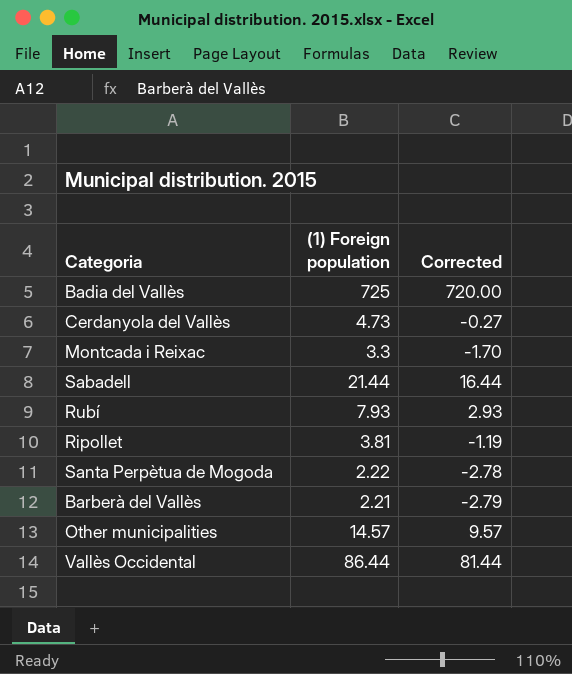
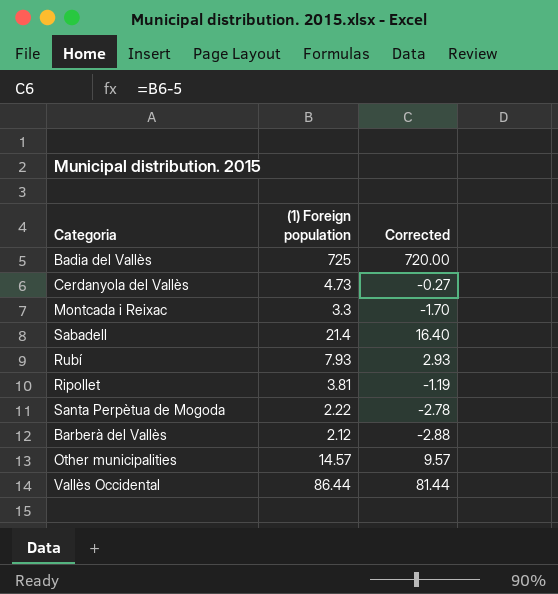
Sabadell | (1) Foreign population: 21.44 -> 21.4
Sabadell | Corrected: 16.44 -> 16.40
Barberà del Vallès | (1) Foreign population: 2.21 -> 2.12
Barberà del Vallès | Corrected: -2.79 -> -2.88

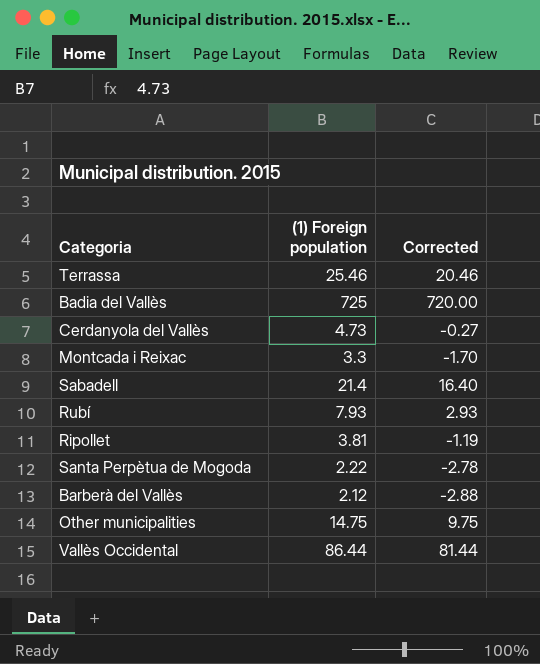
row Terrassa: none -> 25.46 | 20.46
Other municipalities | (1) Foreign population: 14.57 -> 14.75
Other municipalities | Corrected: 9.57 -> 9.75

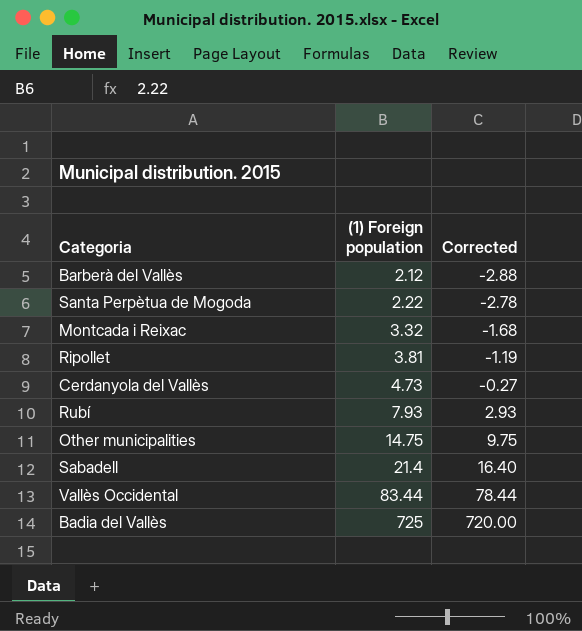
row order: none -> (1) Foreign population ascending
row Terrassa: 25.46 | 20.46 -> none
Montcada i Reixac | (1) Foreign population: 3.3 -> 3.32
Montcada i Reixac | Corrected: -1.70 -> -1.68
Vallès Occidental | (1) Foreign population: 86.44 -> 83.44
Vallès Occidental | Corrected: 81.44 -> 78.44

